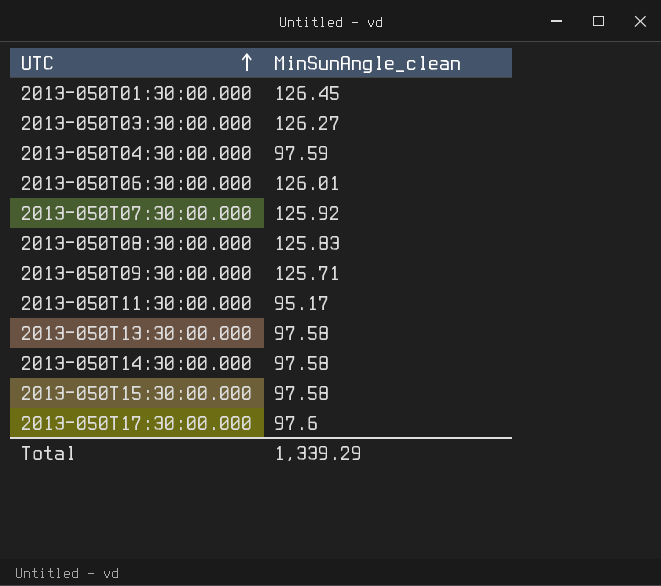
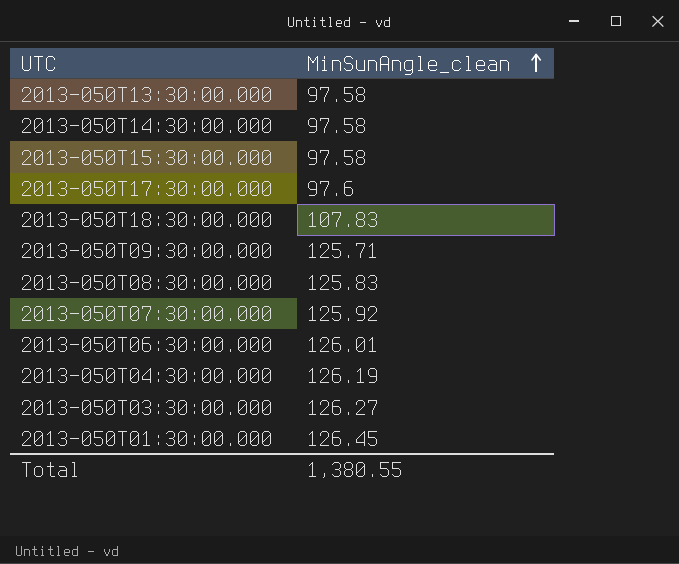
row order: UTC ascending -> MinSunAngle_clean ascending
row 2013-050T11:30:00.000: 95.17 -> none
row 2013-050T18:30:00.000: none -> 107.83
2013-050T04:30:00.000 | MinSunAngle_clean: 97.59 -> 126.19
Total | MinSunAngle_clean: 1,339.29 -> 1,380.55

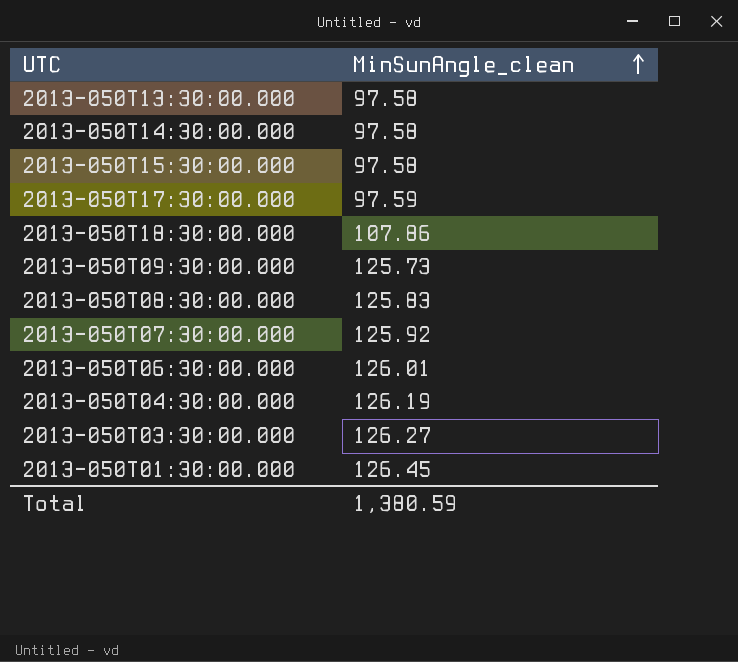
2013-050T17:30:00.000 | MinSunAngle_clean: 97.6 -> 97.59
2013-050T18:30:00.000 | MinSunAngle_clean: 107.83 -> 107.86
2013-050T09:30:00.000 | MinSunAngle_clean: 125.71 -> 125.73
Total | MinSunAngle_clean: 1,380.55 -> 1,380.59

